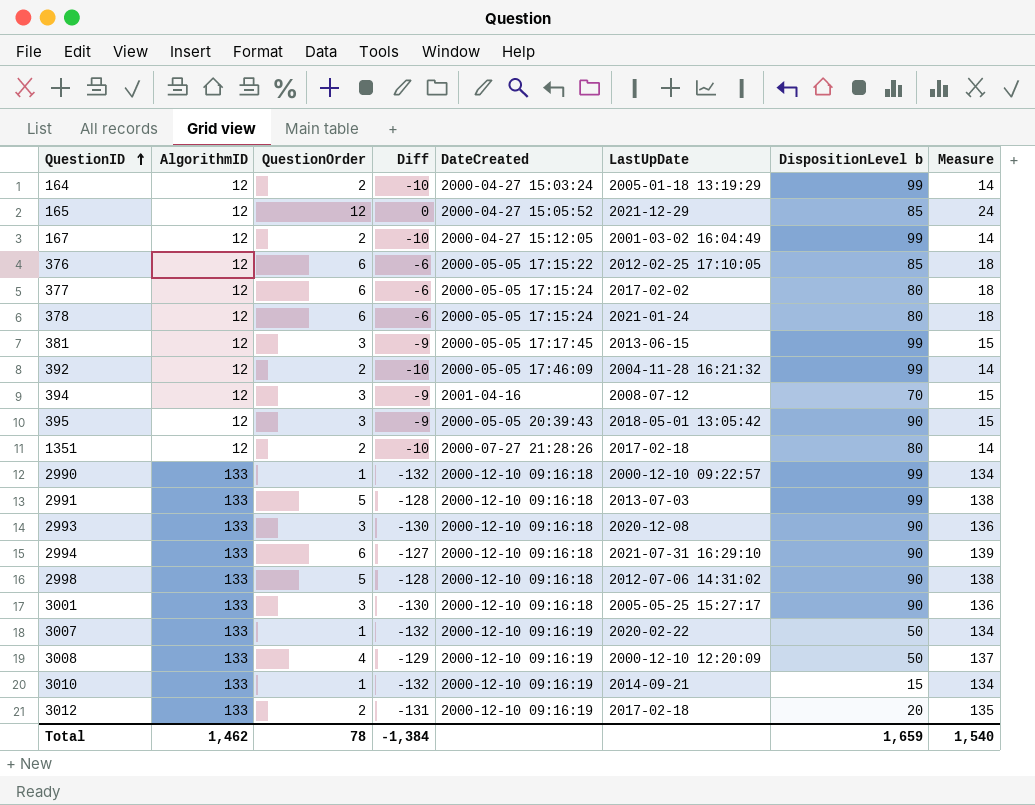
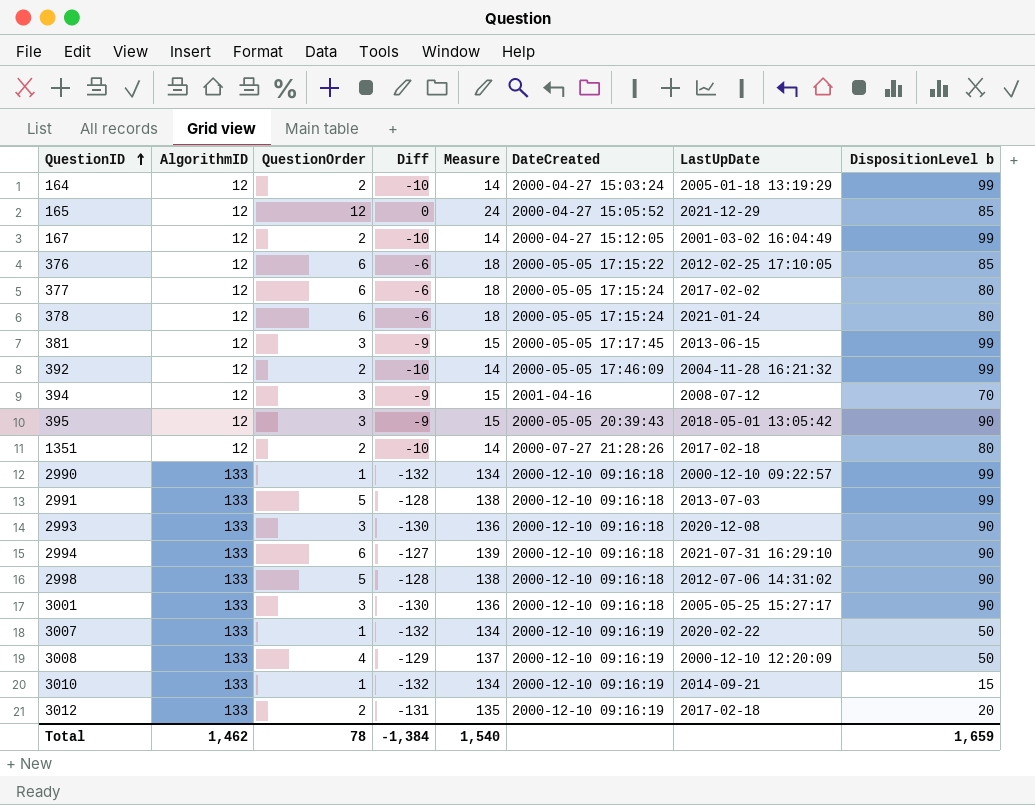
column Measure | position: 8 -> 5

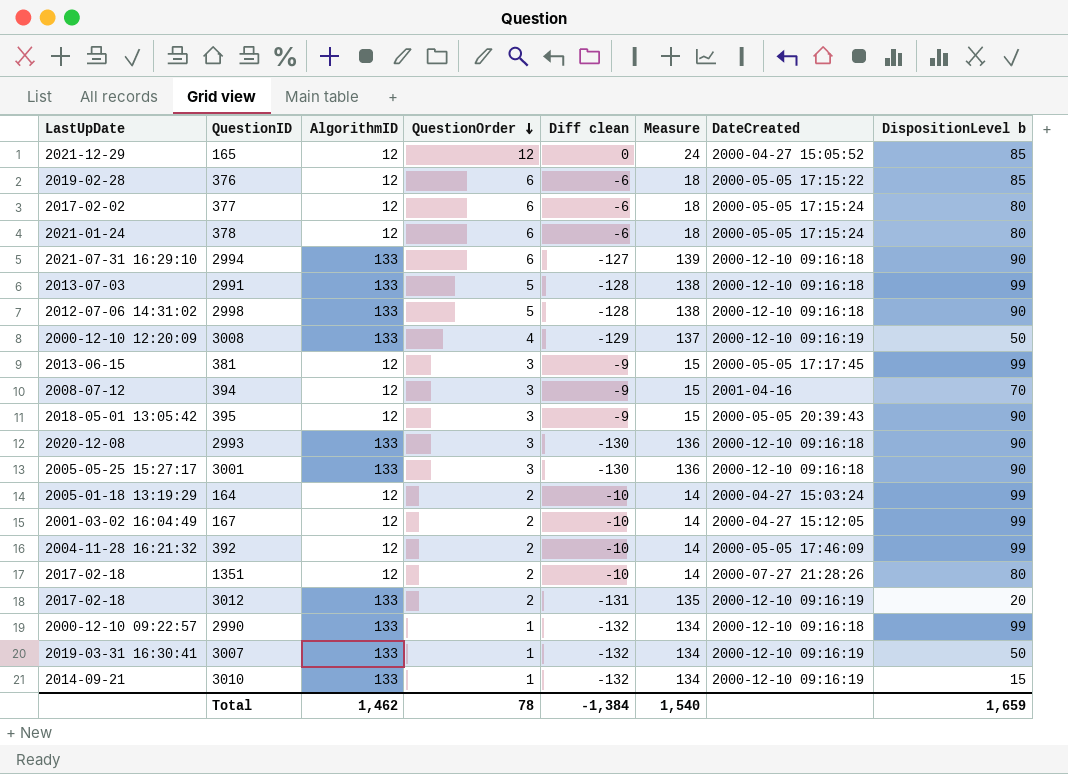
row order: QuestionID ascending -> QuestionOrder descending
column LastUpDate | position: 7 -> 1
column name: Diff -> Diff clean
376 | LastUpDate: 2012-02-25 17:10:05 -> 2019-02-28
3007 | LastUpDate: 2020-02-22 -> 2019-03-31 16:30:41

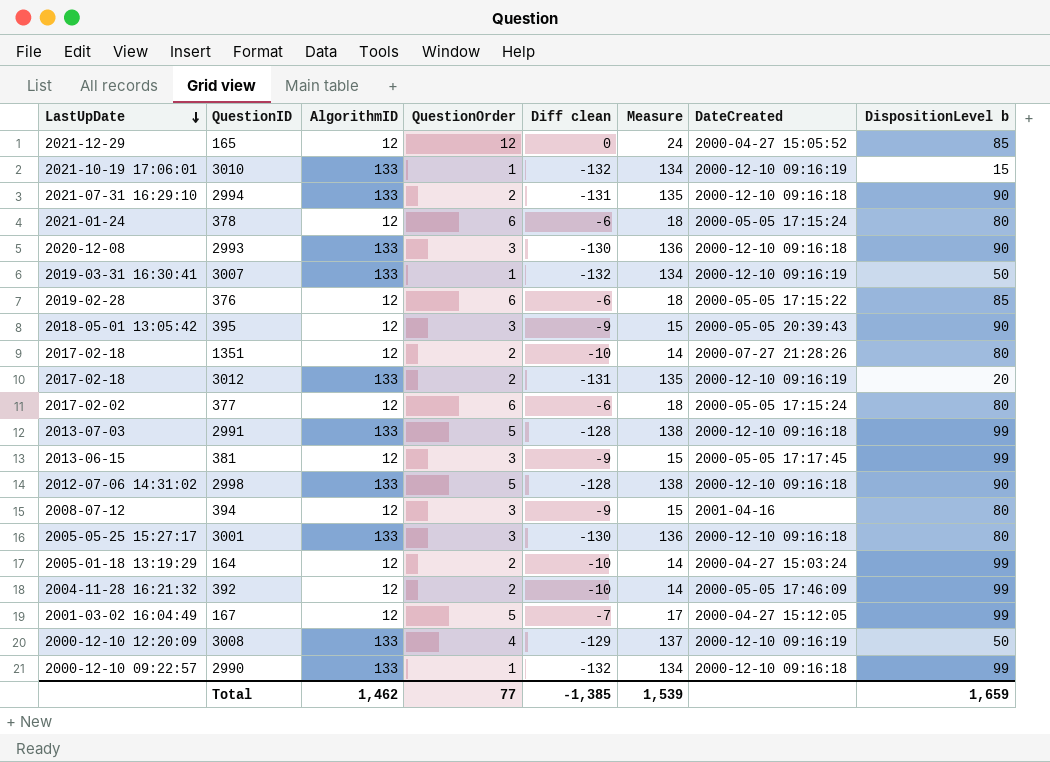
row order: QuestionOrder descending -> LastUpDate descending
3010 | LastUpDate: 2014-09-21 -> 2021-10-19 17:06:01
2994 | QuestionOrder: 6 -> 2
2994 | Diff clean: -127 -> -131
2994 | Measure: 139 -> 135
394 | DispositionLevel b: 70 -> 80
3001 | DispositionLevel b: 90 -> 80
167 | QuestionOrder: 2 -> 5
167 | Diff clean: -10 -> -7
167 | Measure: 14 -> 17
Total | QuestionOrder: 78 -> 77
Total | Diff clean: -1,384 -> -1,385
Total | Measure: 1,540 -> 1,539

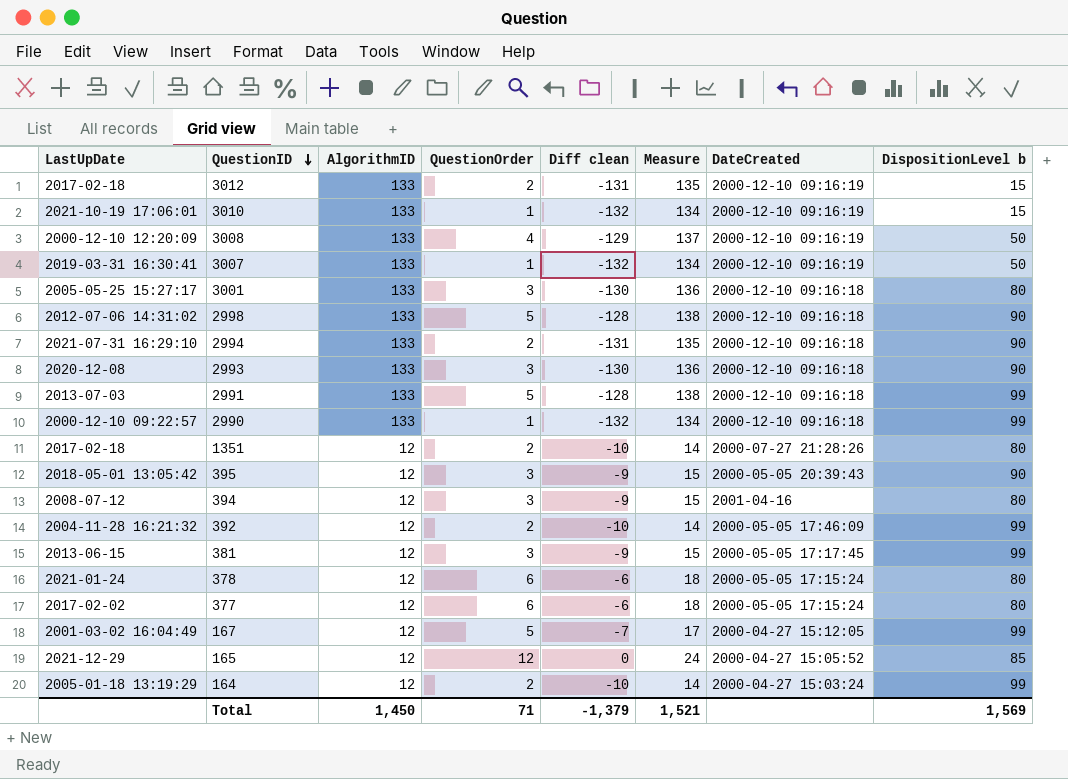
row order: LastUpDate descending -> QuestionID descending
row 376: 2019-02-28 | 12 | 6 | -6 | 18 | 2000-05-05 17:15:22 | 85 -> none
3012 | DispositionLevel b: 20 -> 15
Total | AlgorithmID: 1,462 -> 1,450
Total | QuestionOrder: 77 -> 71
Total | Diff clean: -1,385 -> -1,379
Total | Measure: 1,539 -> 1,521
Total | DispositionLevel b: 1,659 -> 1,569

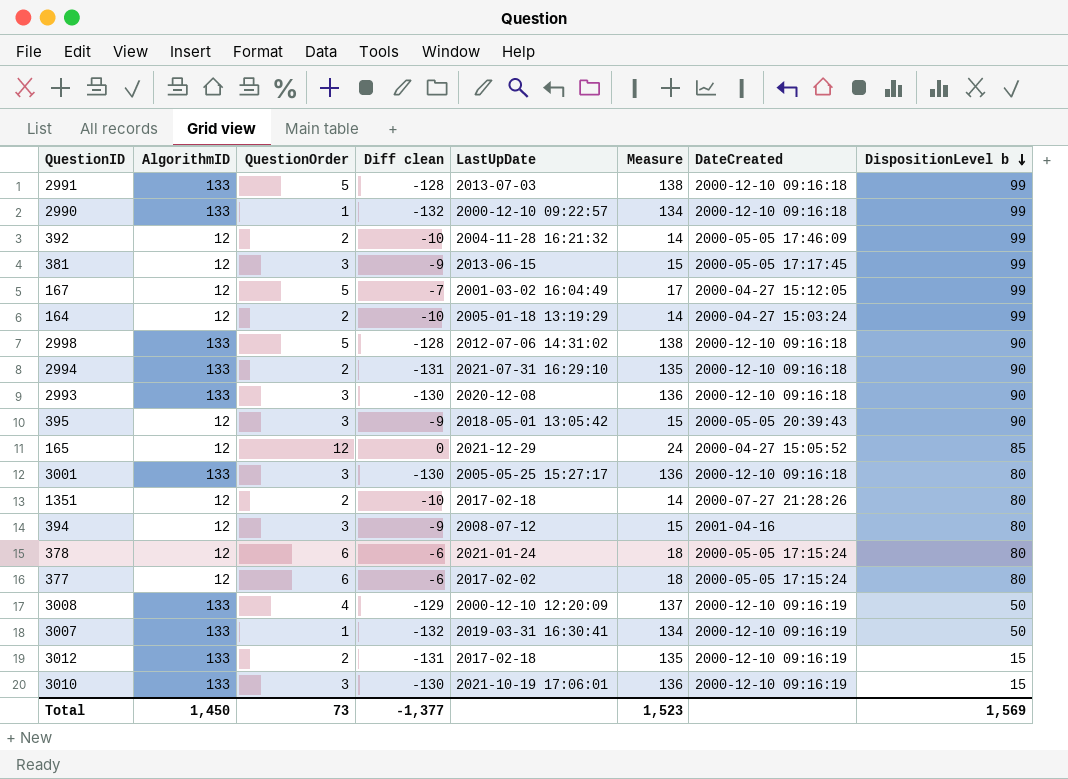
row order: QuestionID descending -> DispositionLevel b descending
column LastUpDate | position: 1 -> 5
3010 | QuestionOrder: 1 -> 3
3010 | Diff clean: -132 -> -130
3010 | Measure: 134 -> 136
Total | QuestionOrder: 71 -> 73
Total | Diff clean: -1,379 -> -1,377
Total | Measure: 1,521 -> 1,523

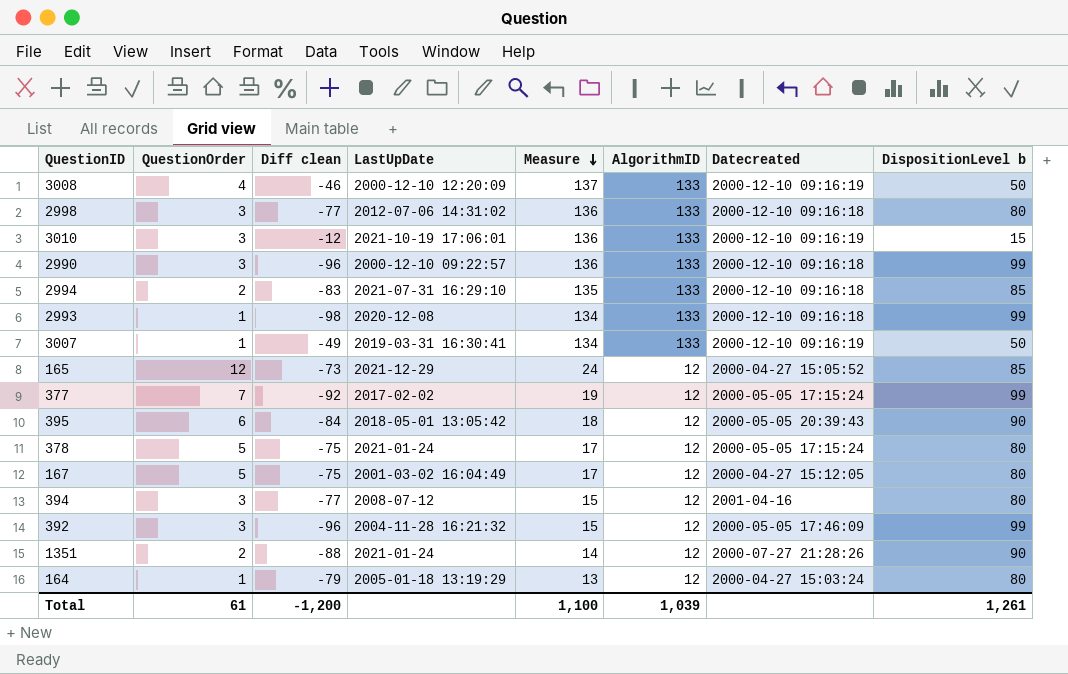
row order: DispositionLevel b descending -> Measure descending
column Diff clean | formula: [QuestionOrder] - [AlgorithmID] -> [QuestionOrder] - [DispositionLevel b]
column AlgorithmID | position: 2 -> 6
column name: DateCreated -> Datecreated
row 2991: 133 | 5 | -128 | 2013-07-03 | 138 | 2000-12-10 09:16:18 | 99 -> none
row 381: 12 | 3 | -9 | 2013-06-15 | 15 | 2000-05-05 17:17:45 | 99 -> none
row 3001: 133 | 3 | -130 | 2005-05-25 15:27:17 | 136 | 2000-12-10 09:16:18 | 80 -> none
row 3012: 133 | 2 | -131 | 2017-02-18 | 135 | 2000-12-10 09:16:19 | 15 -> none
2998 | QuestionOrder: 5 -> 3
2998 | Measure: 138 -> 136
2998 | DispositionLevel b: 90 -> 80
2990 | QuestionOrder: 1 -> 3
2990 | Measure: 134 -> 136
2994 | DispositionLevel b: 90 -> 85
2993 | QuestionOrder: 3 -> 1
2993 | Measure: 136 -> 134
2993 | DispositionLevel b: 90 -> 99
377 | QuestionOrder: 6 -> 7
377 | Measure: 18 -> 19
377 | DispositionLevel b: 80 -> 99
395 | QuestionOrder: 3 -> 6
395 | Measure: 15 -> 18
378 | QuestionOrder: 6 -> 5
378 | Measure: 18 -> 17
167 | DispositionLevel b: 99 -> 80
392 | QuestionOrder: 2 -> 3
392 | Measure: 14 -> 15
1351 | LastUpDate: 2017-02-18 -> 2021-01-24
1351 | DispositionLevel b: 80 -> 90
164 | QuestionOrder: 2 -> 1
164 | Measure: 14 -> 13
164 | DispositionLevel b: 99 -> 80
Total | QuestionOrder: 73 -> 61
Total | Diff clean: -1,377 -> -1,200
Total | Measure: 1,523 -> 1,100
Total | AlgorithmID: 1,450 -> 1,039
Total | DispositionLevel b: 1,569 -> 1,261

